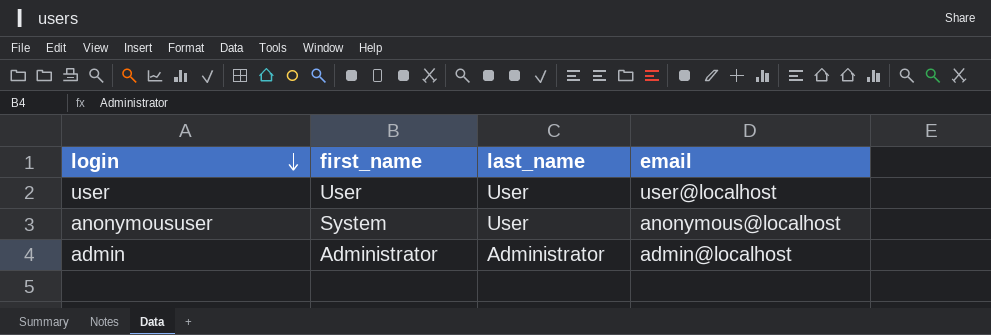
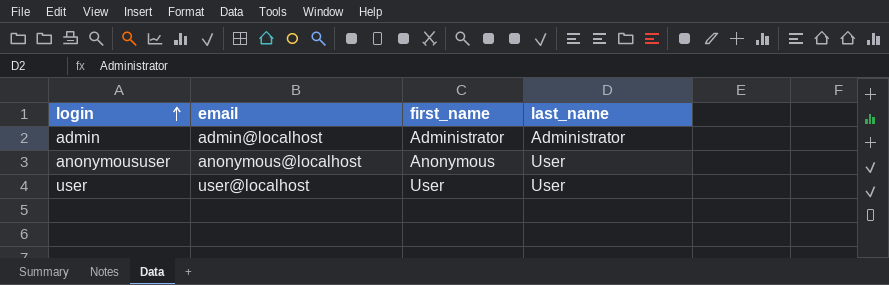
row order: login descending -> login ascending
column email | position: 4 -> 2
anonymoususer | first_name: System -> Anonymous

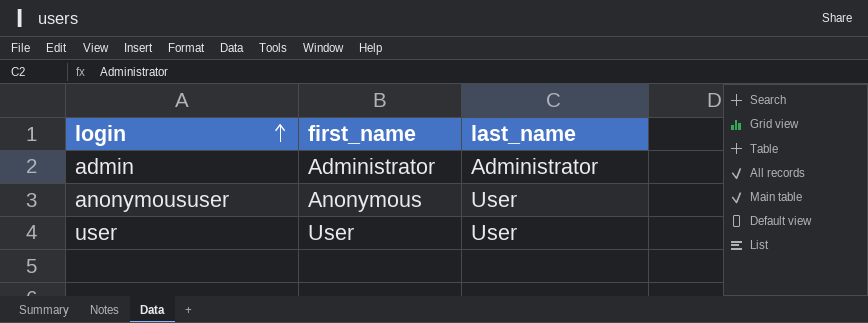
column email | position: 2 -> none

